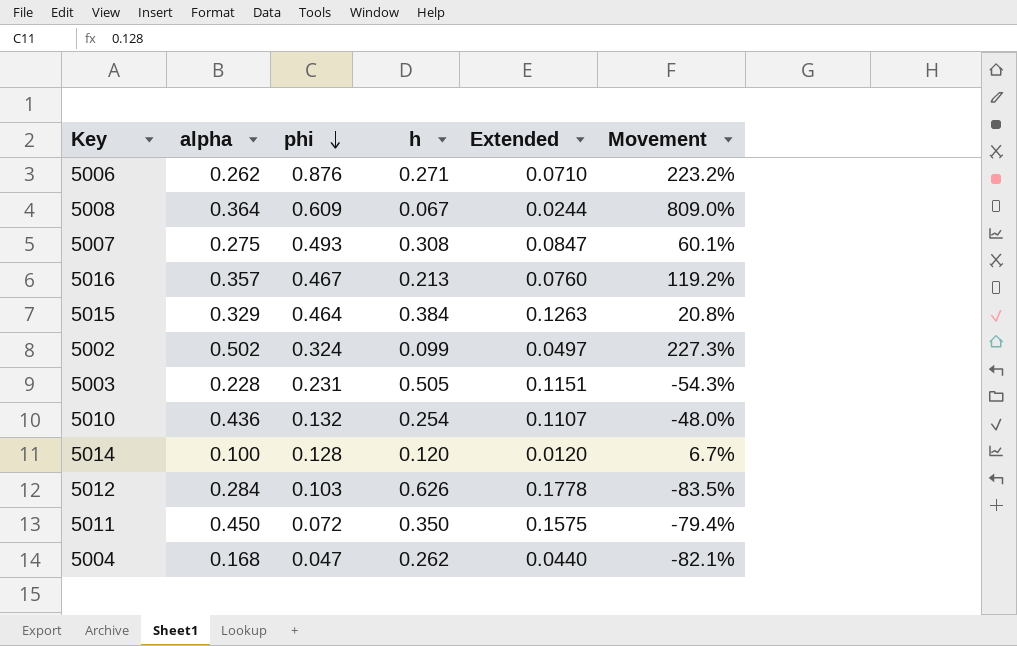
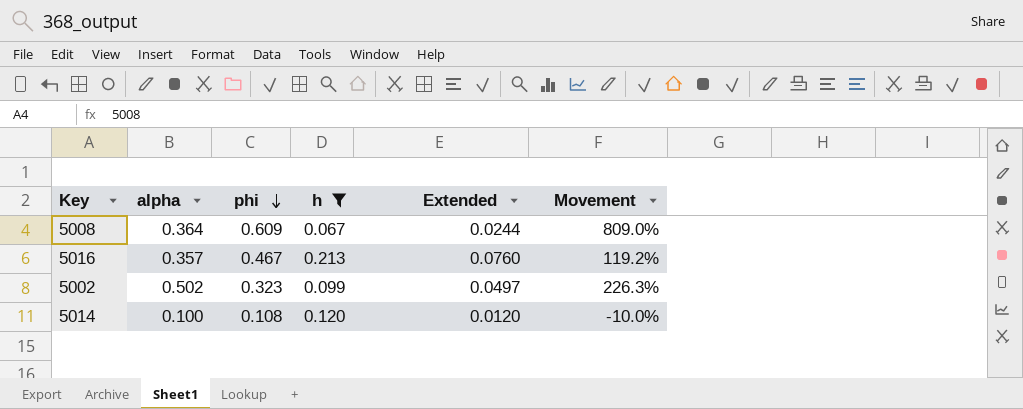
filter: none -> h <= 0.213
5002 | phi: 0.324 -> 0.323
5002 | Movement: 227.3% -> 226.3%
5014 | phi: 0.128 -> 0.108
5014 | Movement: 6.7% -> -10.0%

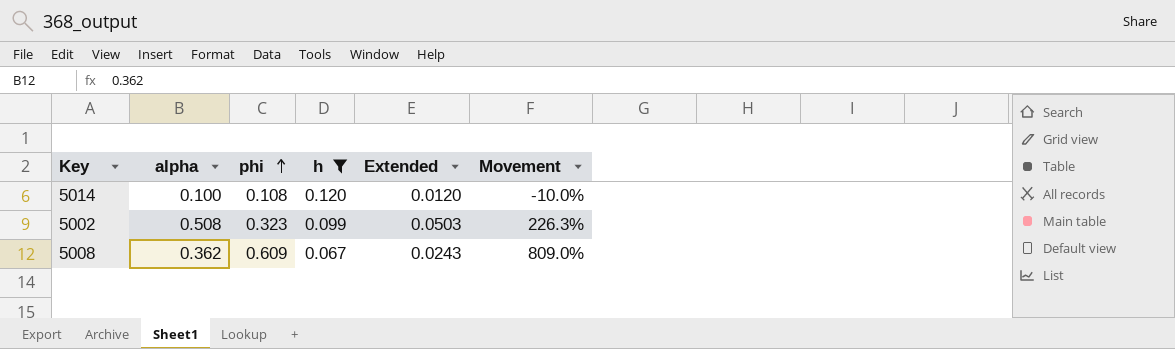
row order: phi descending -> phi ascending
row 5016: 0.357 | 0.467 | 0.213 | 0.0760 | 119.2% -> none
5002 | alpha: 0.502 -> 0.508
5002 | Extended: 0.0497 -> 0.0503
5008 | alpha: 0.364 -> 0.362
5008 | Extended: 0.0244 -> 0.0243

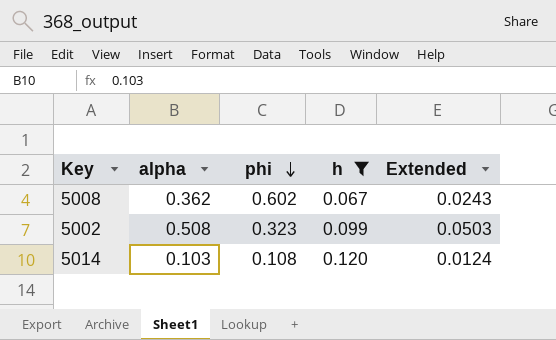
row order: phi ascending -> phi descending
column Movement | formula: ([phi] - [h]) / [h] -> none
5008 | phi: 0.609 -> 0.602
5014 | alpha: 0.100 -> 0.103
5014 | Extended: 0.0120 -> 0.0124

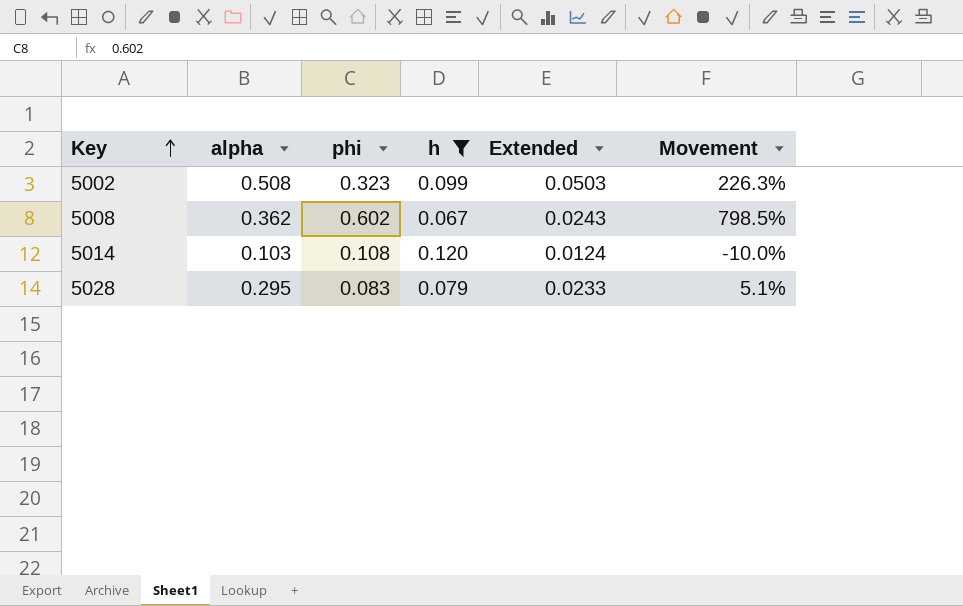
row order: phi descending -> Key ascending
column Movement | formula: none -> ([phi] - [h]) / [h]
row 5028: none -> 0.295 | 0.083 | 0.079 | 0.0233 | 5.1%

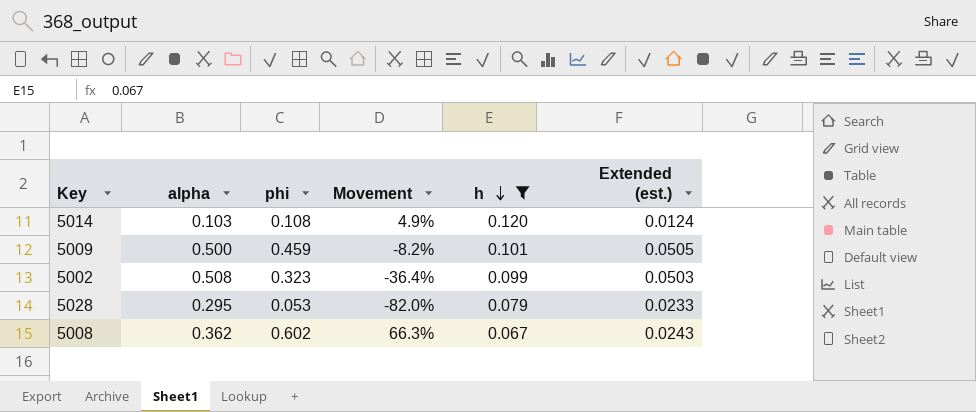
row order: Key ascending -> h descending
column Movement | formula: ([phi] - [h]) / [h] -> ([phi] - [alpha]) / [alpha]
column Movement | position: 6 -> 4
column name: Extended -> Extended (est.)
row 5009: none -> 0.500 | 0.459 | -8.2% | 0.101 | 0.0505
5028 | phi: 0.083 -> 0.053

